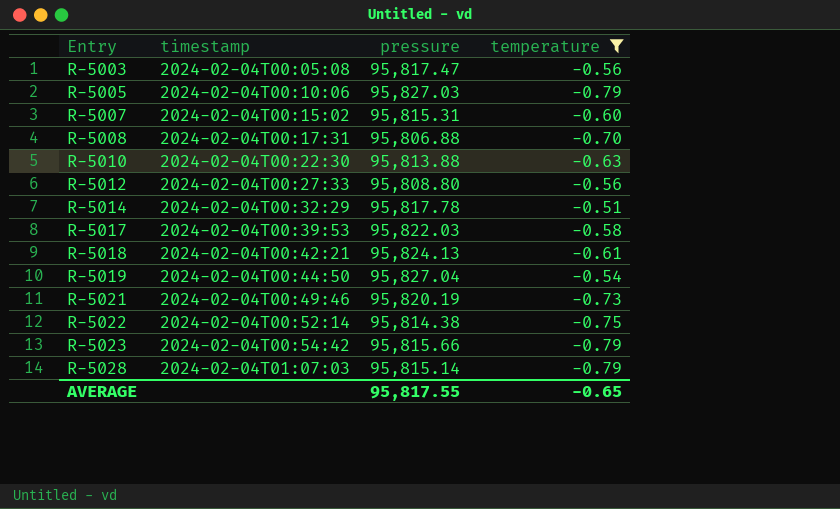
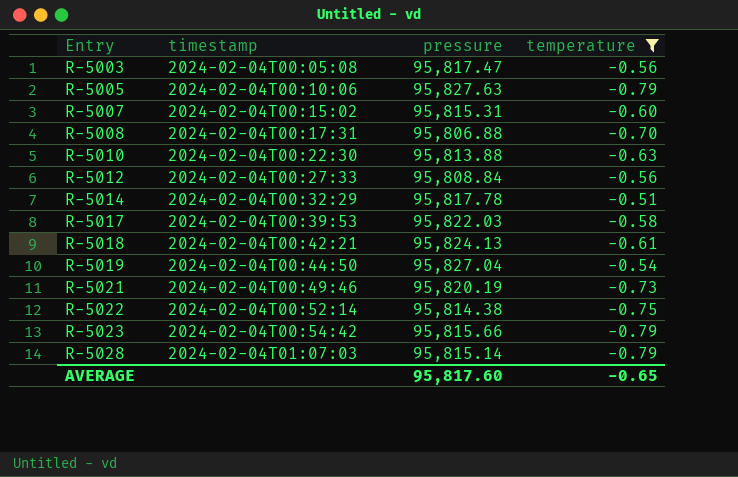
R-5005 | pressure: 95,827.03 -> 95,827.63
R-5012 | pressure: 95,808.80 -> 95,808.84
AVERAGE | pressure: 95,817.55 -> 95,817.60

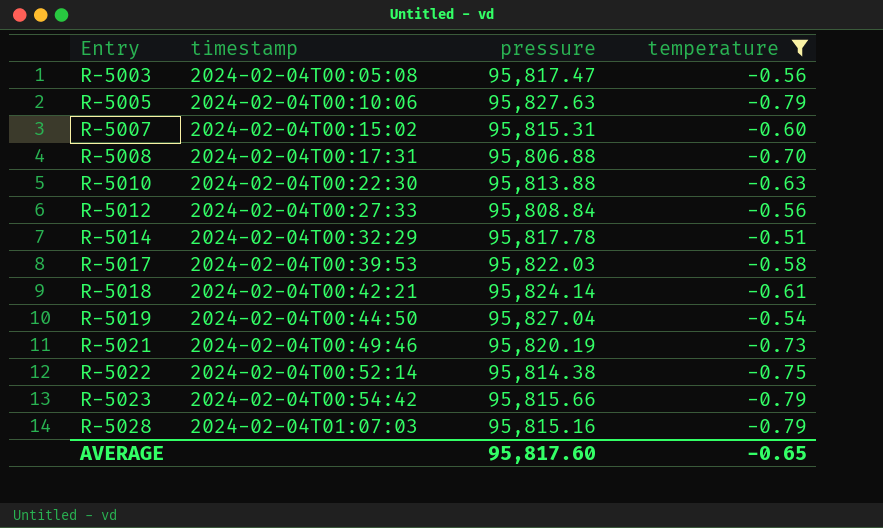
R-5018 | pressure: 95,824.13 -> 95,824.14
R-5028 | pressure: 95,815.14 -> 95,815.16

